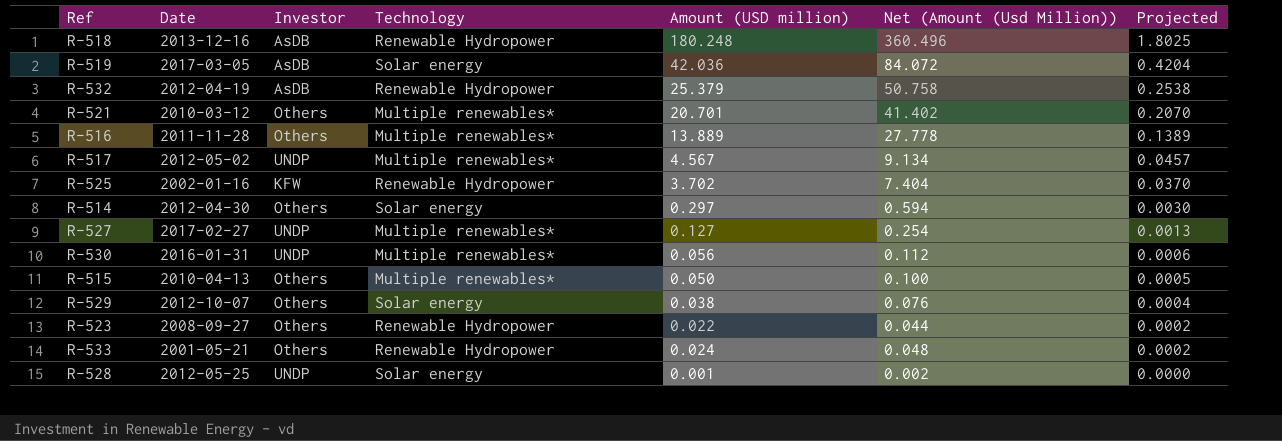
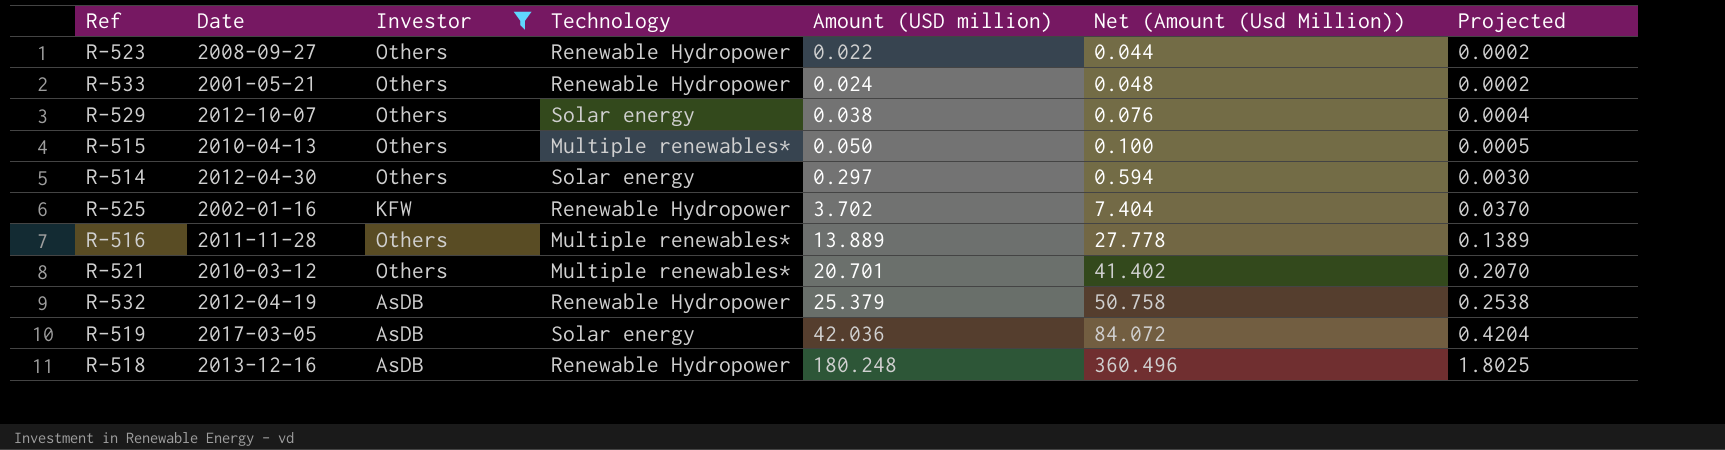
filter: none -> Investor != UNDP
row order: Projected descending -> Amount (USD million) ascending

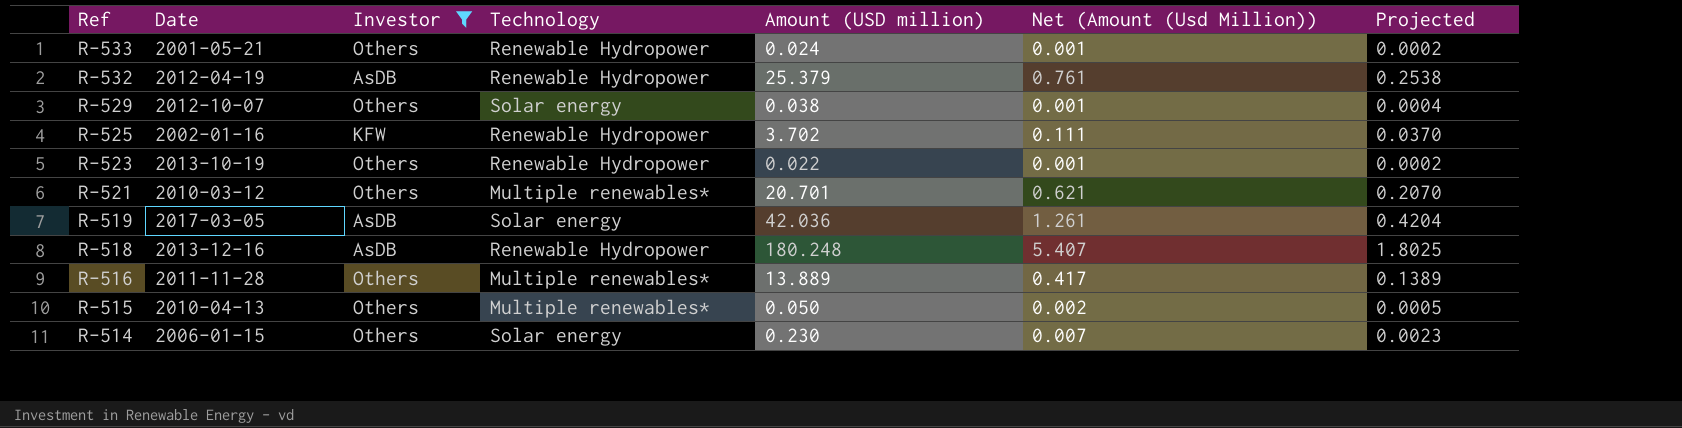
row order: Amount (USD million) ascending -> Ref descending
column Net (Amount (Usd Million)) | formula: [Amount (USD million)] * 2 -> [Amount (USD million)] * 0.03
R-523 | Date: 2008-09-27 -> 2013-10-19
R-514 | Date: 2012-04-30 -> 2006-01-15
R-514 | Amount (USD million): 0.297 -> 0.230
R-514 | Projected: 0.0030 -> 0.0023

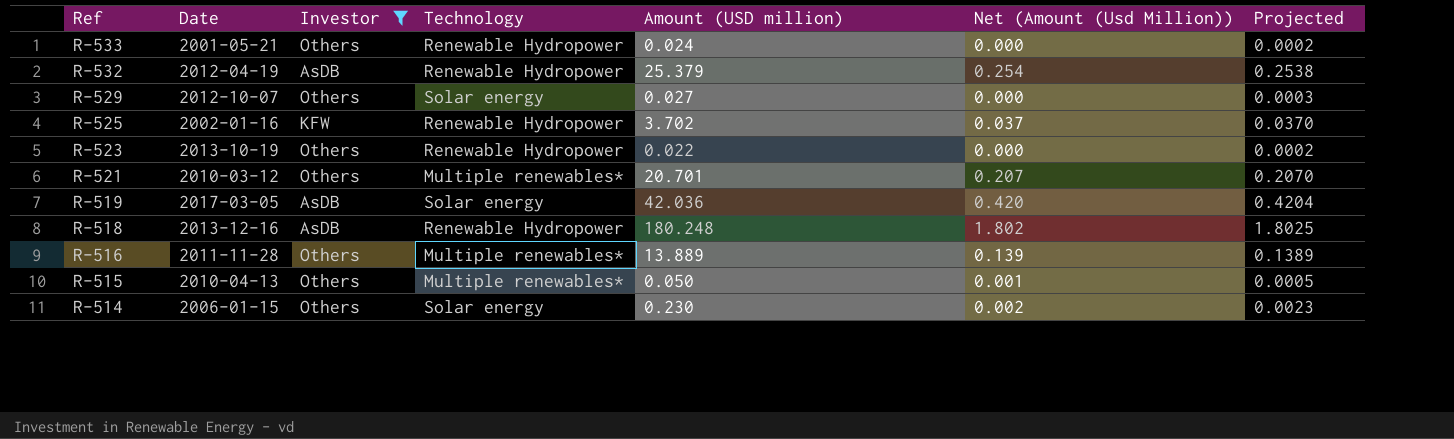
column Net (Amount (Usd Million)) | formula: [Amount (USD million)] * 0.03 -> [Amount (USD million)] * 0.01
R-529 | Amount (USD million): 0.038 -> 0.027
R-529 | Projected: 0.0004 -> 0.0003

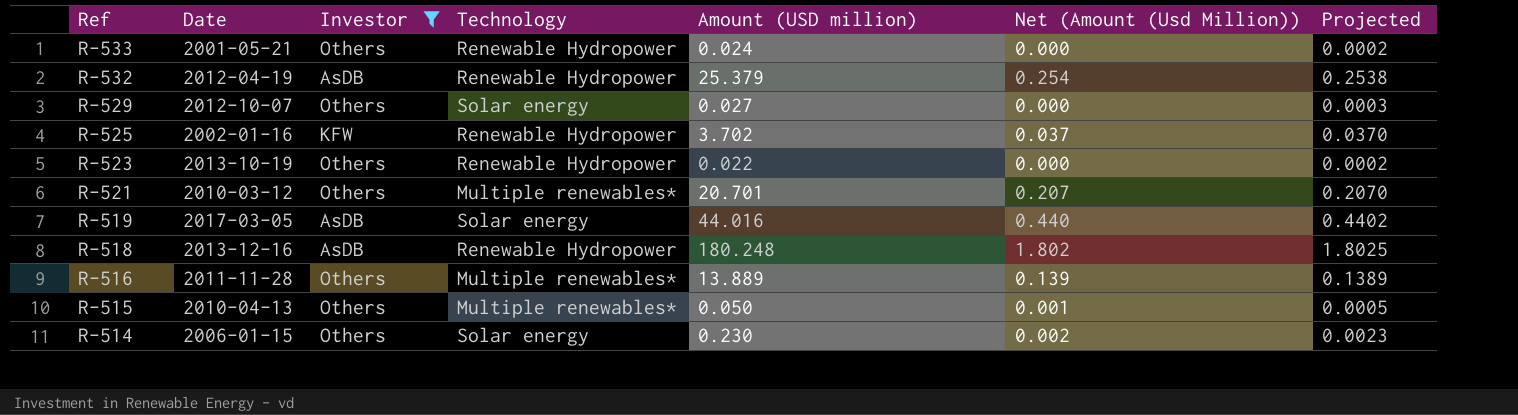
R-519 | Amount (USD million): 42.036 -> 44.016
R-519 | Net (Amount (Usd Million)): 0.420 -> 0.440
R-519 | Projected: 0.4204 -> 0.4402

